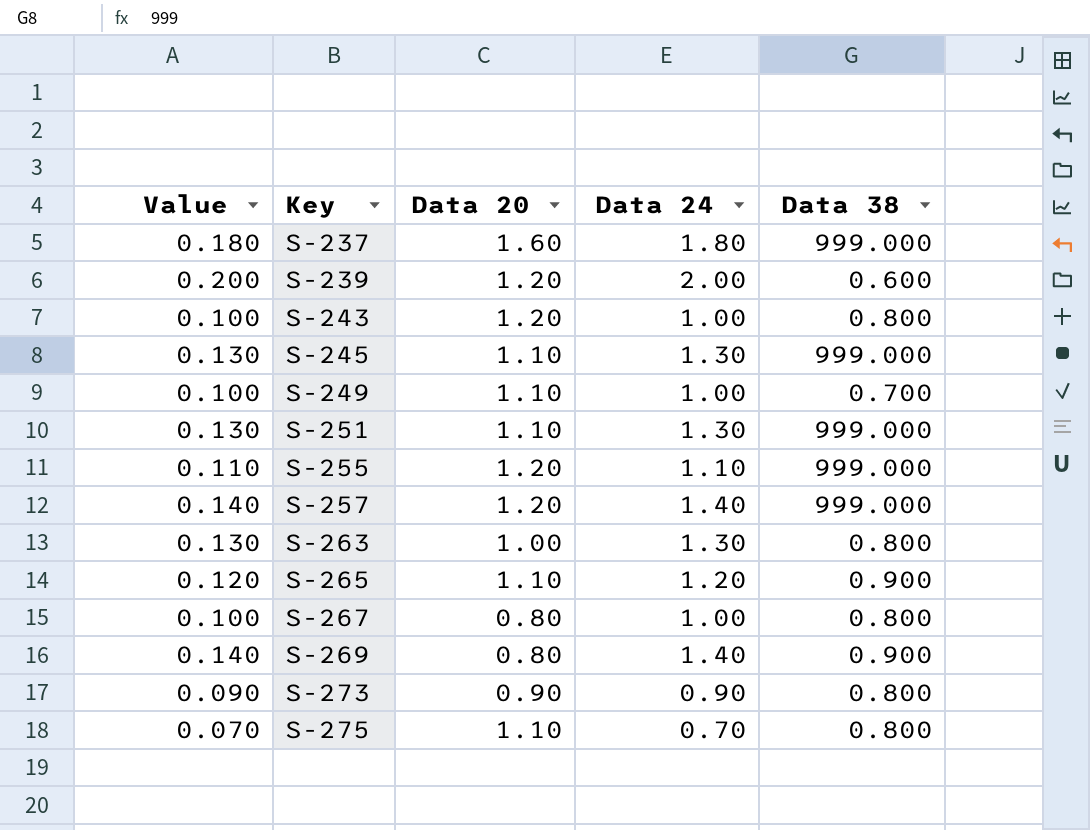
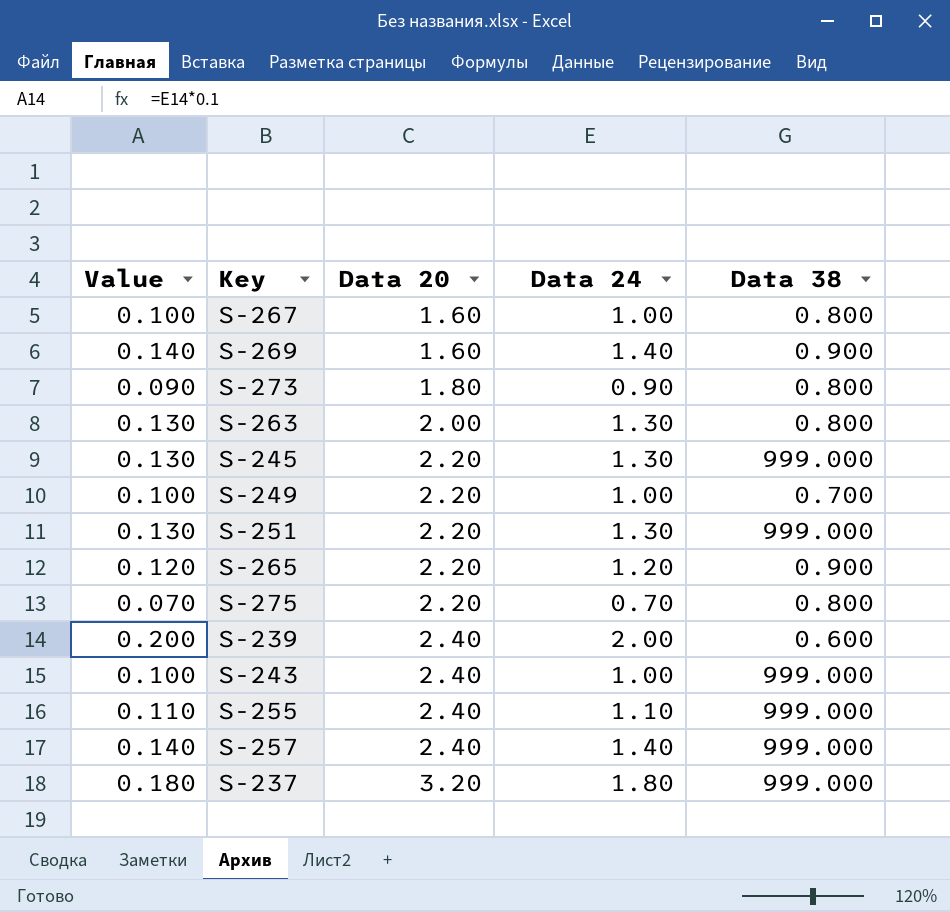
row order: Key ascending -> Data 20 ascending
S-267 | Data 20: 0.80 -> 1.60
S-269 | Data 20: 0.80 -> 1.60
S-273 | Data 20: 0.90 -> 1.80
S-263 | Data 20: 1.00 -> 2.00
S-245 | Data 20: 1.10 -> 2.20
S-249 | Data 20: 1.10 -> 2.20
S-251 | Data 20: 1.10 -> 2.20
S-265 | Data 20: 1.10 -> 2.20
S-275 | Data 20: 1.10 -> 2.20
S-239 | Data 20: 1.20 -> 2.40
S-243 | Data 20: 1.20 -> 2.40
S-243 | Data 38: 0.800 -> 999.000
S-255 | Data 20: 1.20 -> 2.40
S-257 | Data 20: 1.20 -> 2.40
S-237 | Data 20: 1.60 -> 3.20

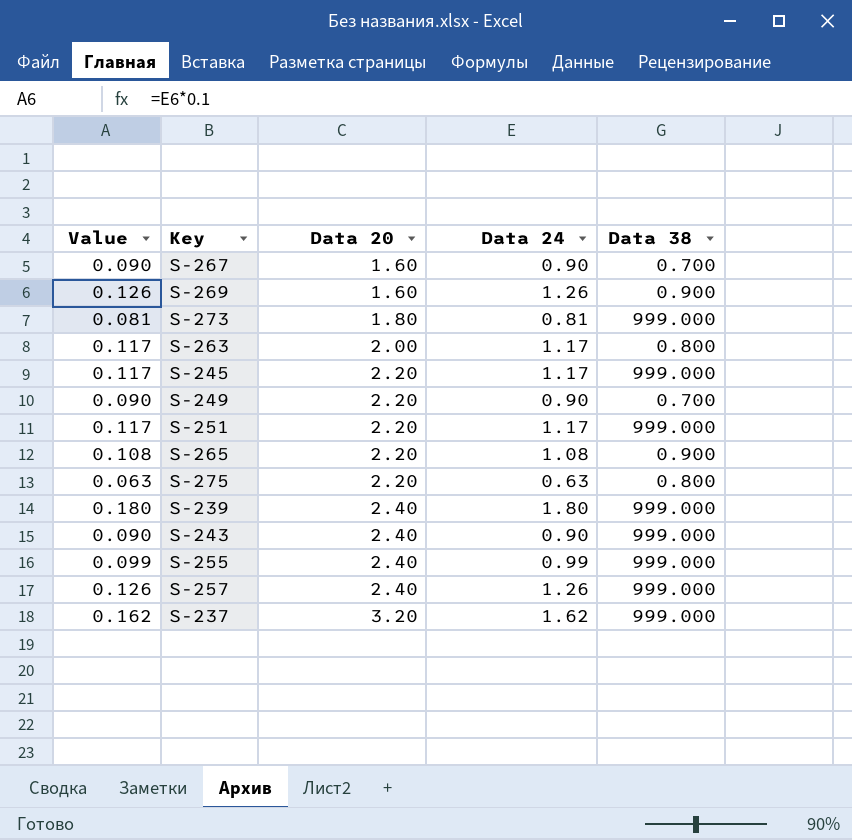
S-267 | Value: 0.100 -> 0.090
S-267 | Data 24: 1.00 -> 0.90
S-267 | Data 38: 0.800 -> 0.700
S-269 | Value: 0.140 -> 0.126
S-269 | Data 24: 1.40 -> 1.26
S-273 | Value: 0.090 -> 0.081
S-273 | Data 24: 0.90 -> 0.81
S-273 | Data 38: 0.800 -> 999.000
S-263 | Value: 0.130 -> 0.117
S-263 | Data 24: 1.30 -> 1.17
S-245 | Value: 0.130 -> 0.117
S-245 | Data 24: 1.30 -> 1.17
S-249 | Value: 0.100 -> 0.090
S-249 | Data 24: 1.00 -> 0.90
S-251 | Value: 0.130 -> 0.117
S-251 | Data 24: 1.30 -> 1.17
S-265 | Value: 0.120 -> 0.108
S-265 | Data 24: 1.20 -> 1.08
S-275 | Value: 0.070 -> 0.063
S-275 | Data 24: 0.70 -> 0.63
S-239 | Value: 0.200 -> 0.180
S-239 | Data 24: 2.00 -> 1.80
S-239 | Data 38: 0.600 -> 999.000
S-243 | Value: 0.100 -> 0.090
S-243 | Data 24: 1.00 -> 0.90
S-255 | Value: 0.110 -> 0.099
S-255 | Data 24: 1.10 -> 0.99
S-257 | Value: 0.140 -> 0.126
S-257 | Data 24: 1.40 -> 1.26
S-237 | Value: 0.180 -> 0.162
S-237 | Data 24: 1.80 -> 1.62

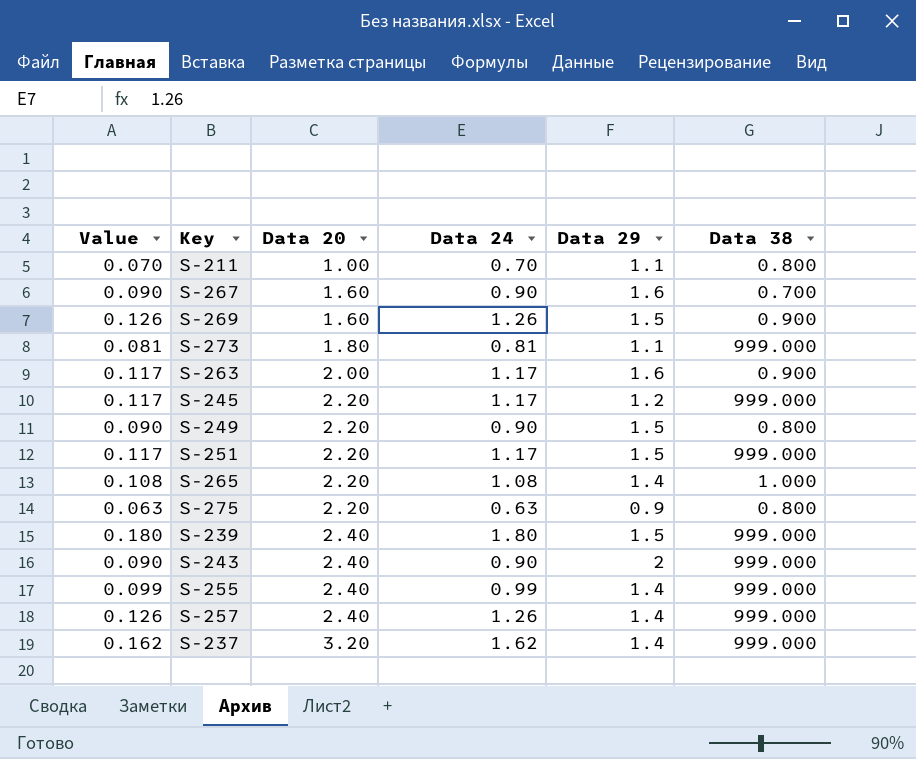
column Data 29 | position: none -> 5
row S-211: none -> 0.070 | 1.00 | 0.70 | 1.1 | 0.800
S-263 | Data 38: 0.800 -> 0.900
S-249 | Data 38: 0.700 -> 0.800
S-265 | Data 38: 0.900 -> 1.000

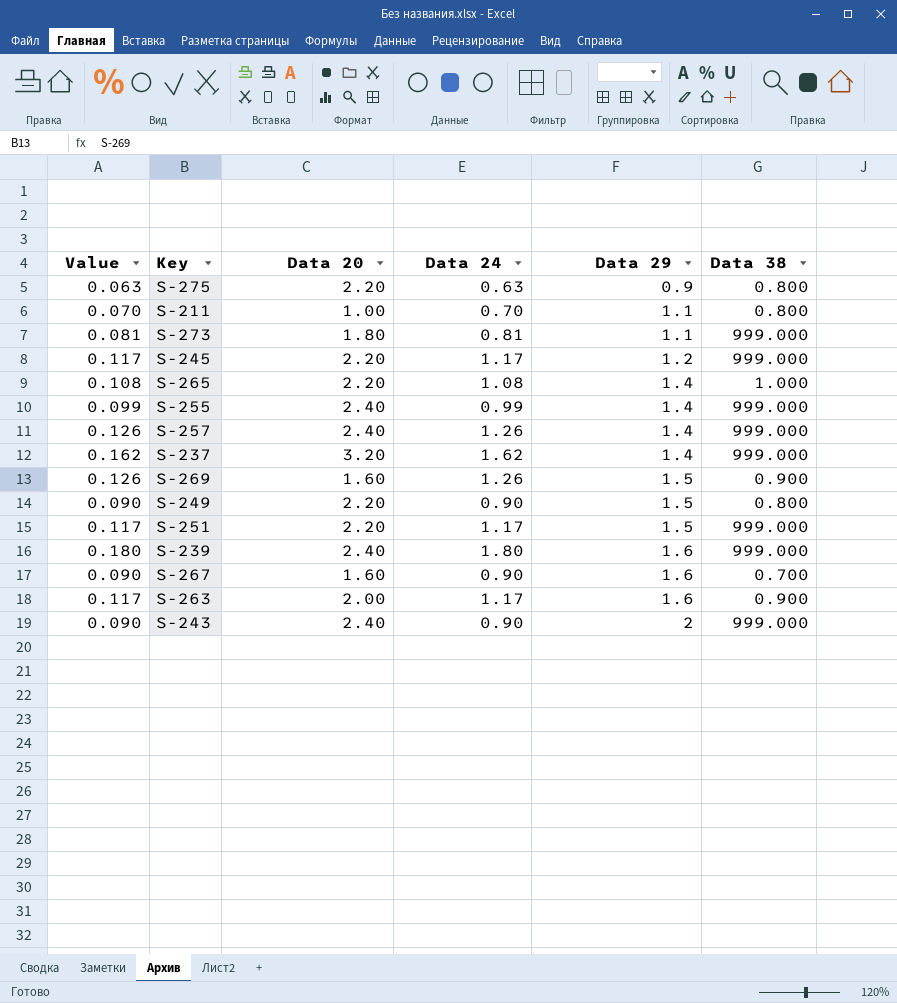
row order: Data 20 ascending -> Data 29 ascending
S-239 | Data 29: 1.5 -> 1.6

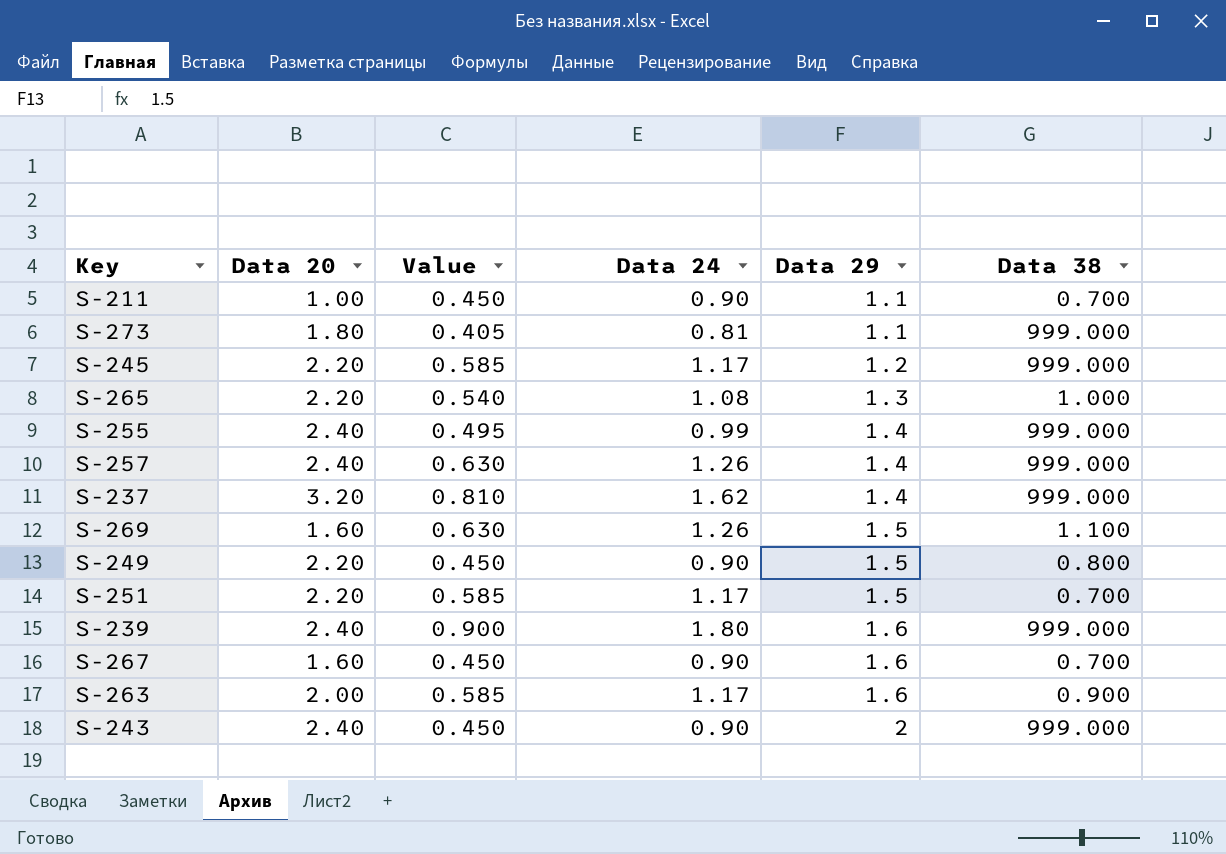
column Value | formula: [Data 24] * 0.1 -> [Data 24] * 0.5
column Value | position: 1 -> 3
row S-275: 0.063 | 2.20 | 0.63 | 0.9 | 0.800 -> none
S-211 | Data 24: 0.70 -> 0.90
S-211 | Data 38: 0.800 -> 0.700
S-265 | Data 29: 1.4 -> 1.3
S-269 | Data 38: 0.900 -> 1.100
S-251 | Data 38: 999.000 -> 0.700

